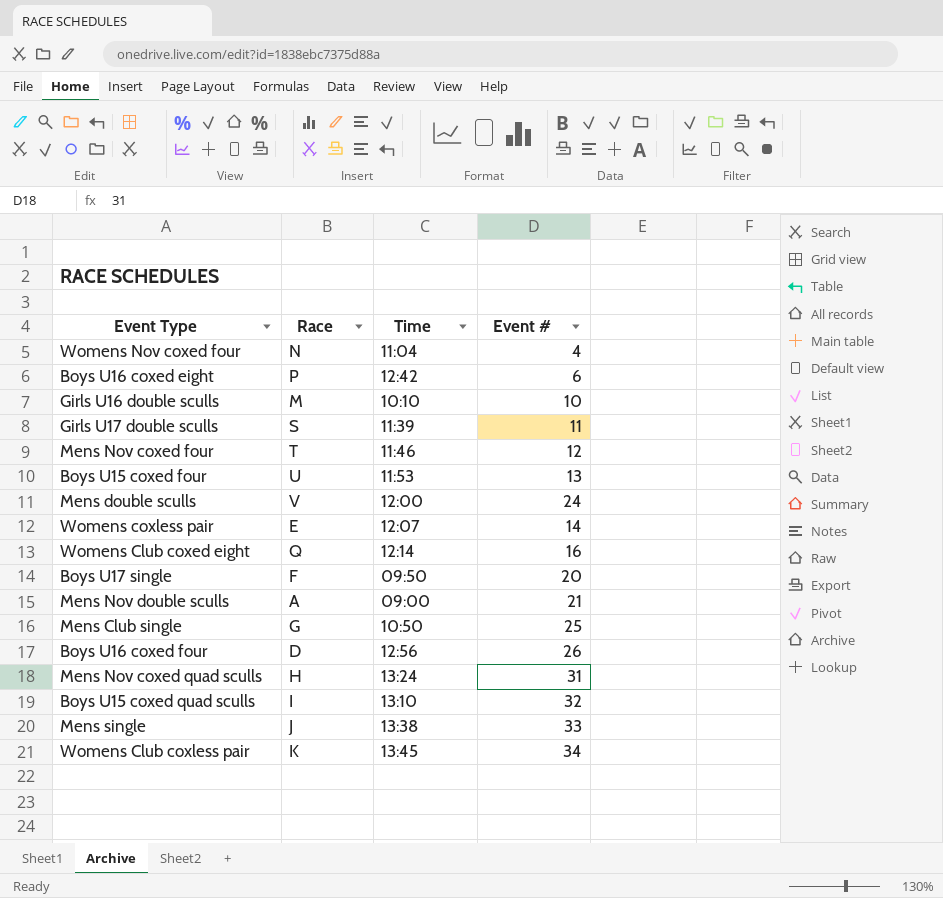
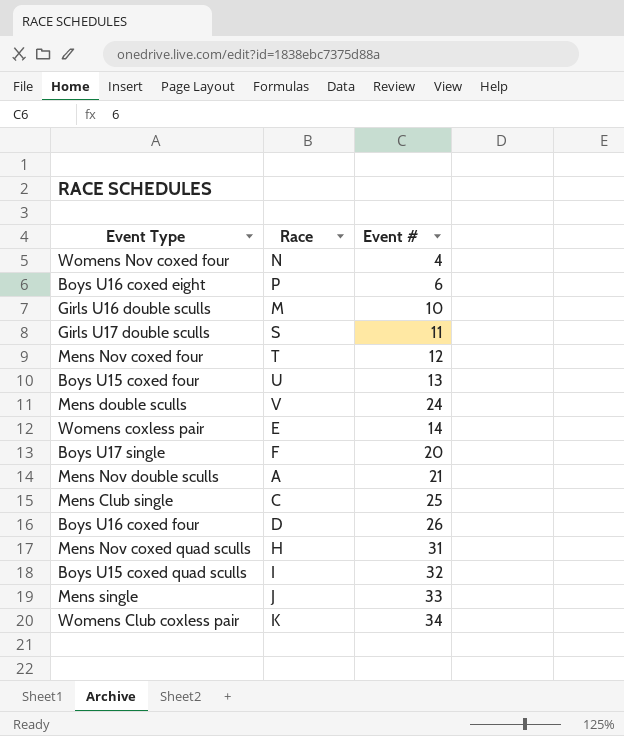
column Time | position: 3 -> none
row Womens Club coxed eight: Q | 12:14 | 16 -> none
Mens Club single | Race: G -> C

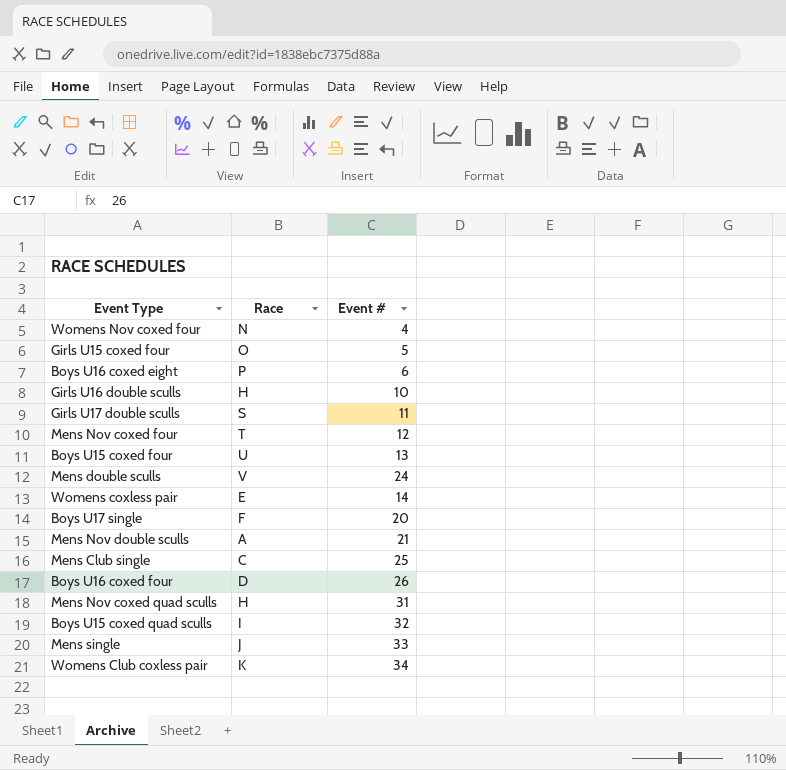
row Girls U15 coxed four: none -> O | 5
Girls U16 double sculls | Race: M -> H

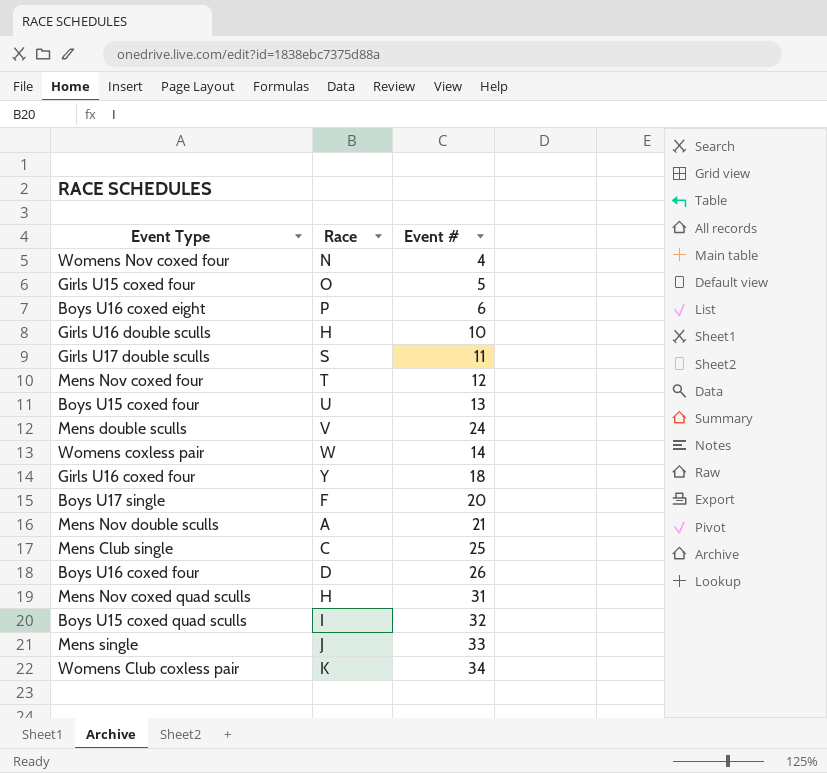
Womens coxless pair | Race: E -> W
row Girls U16 coxed four: none -> Y | 18

